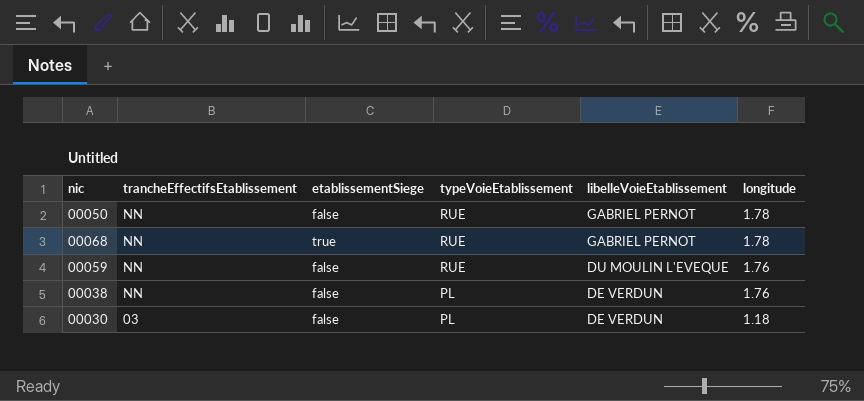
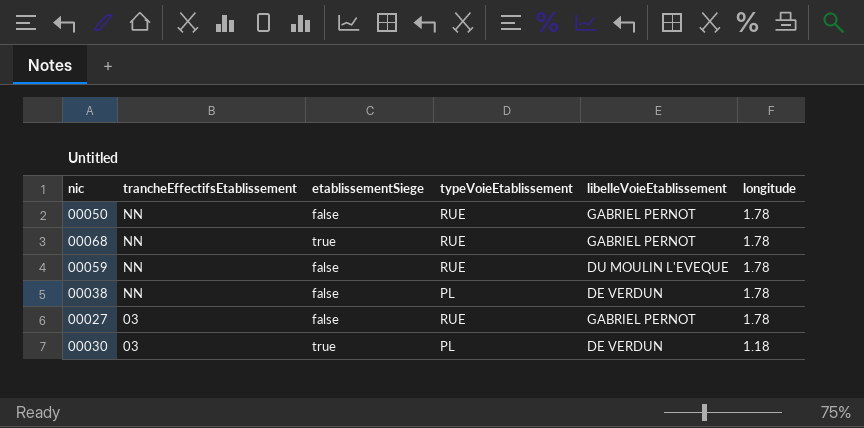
00059 | longitude: 1.76 -> 1.78
00038 | longitude: 1.76 -> 1.78
row 00027: none -> 03 | false | RUE | GABRIEL PERNOT | 1.78
00030 | etablissementSiege: false -> true

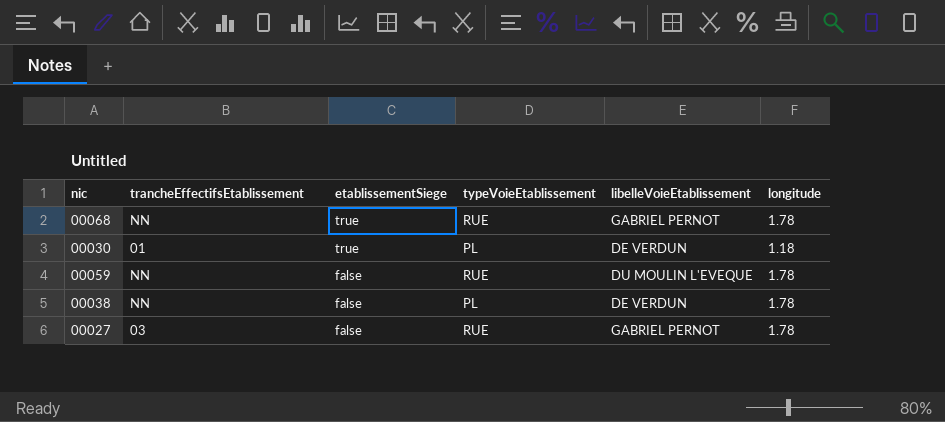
row order: trancheEffectifsEtablissement descending -> etablissementSiege descending
row 00050: NN | false | RUE | GABRIEL PERNOT | 1.78 -> none
00030 | trancheEffectifsEtablissement: 03 -> 01

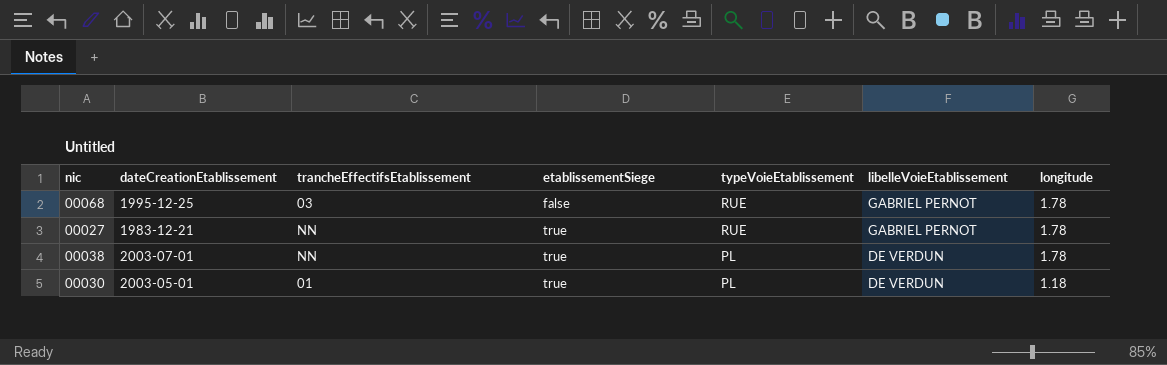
row order: etablissementSiege descending -> etablissementSiege ascending
column dateCreationEtablissement | position: none -> 2
row 00059: NN | false | RUE | DU MOULIN L'EVEQUE | 1.78 -> none
00068 | trancheEffectifsEtablissement: NN -> 03
00068 | etablissementSiege: true -> false
00027 | trancheEffectifsEtablissement: 03 -> NN
00027 | etablissementSiege: false -> true
00038 | etablissementSiege: false -> true

